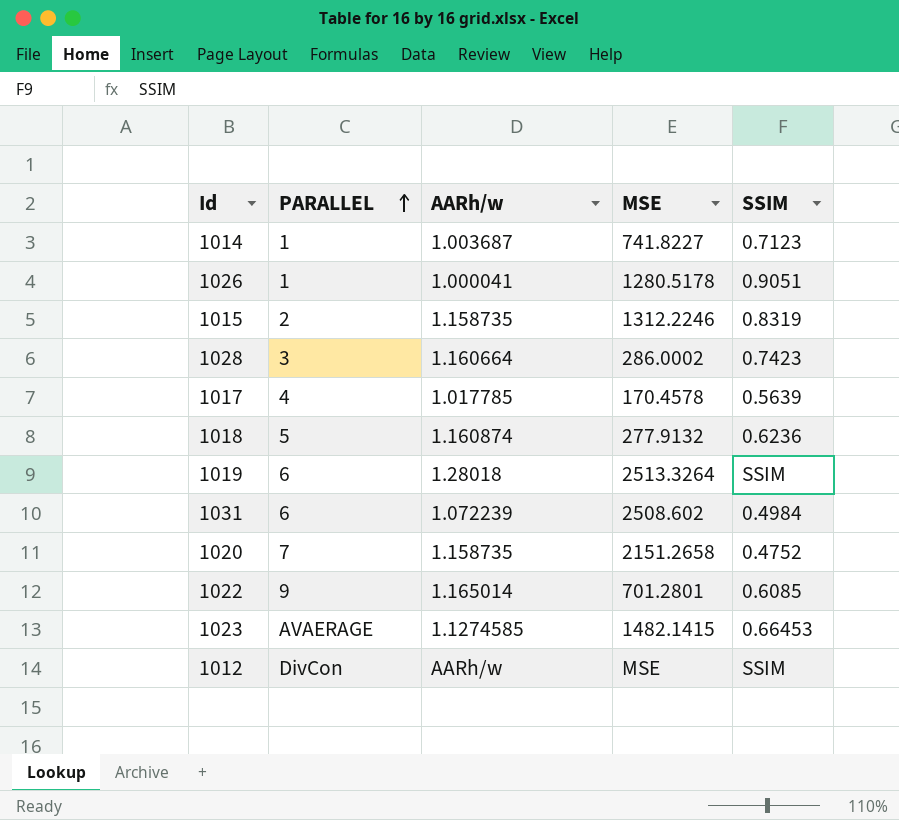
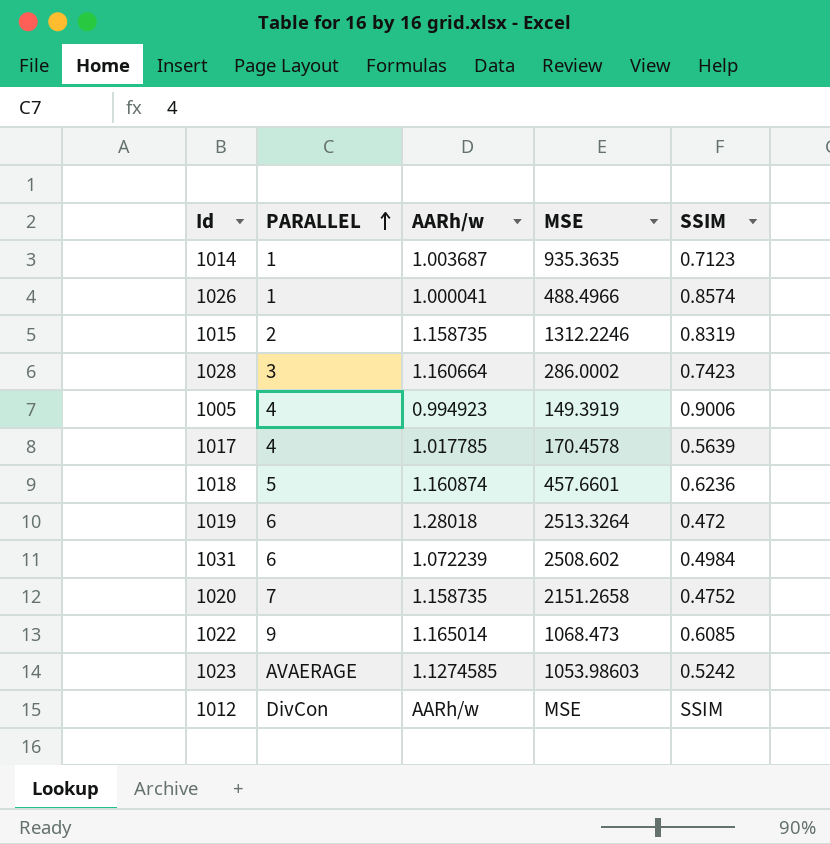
1014 | MSE: 741.8227 -> 935.3635
1026 | MSE: 1280.5178 -> 488.4966
1026 | SSIM: 0.9051 -> 0.8574
row 1005: none -> 4 | 0.994923 | 149.3919 | 0.9006
1018 | MSE: 277.9132 -> 457.6601
1019 | SSIM: SSIM -> 0.472
1022 | MSE: 701.2801 -> 1068.473
1023 | MSE: 1482.1415 -> 1053.98603
1023 | SSIM: 0.66453 -> 0.5242

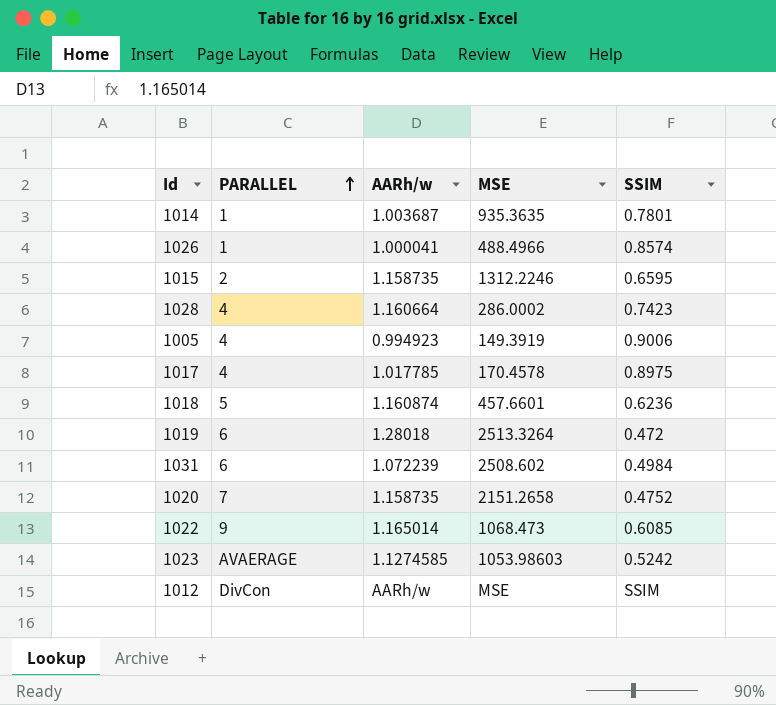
1014 | SSIM: 0.7123 -> 0.7801
1015 | SSIM: 0.8319 -> 0.6595
1028 | PARALLEL: 3 -> 4
1017 | SSIM: 0.5639 -> 0.8975

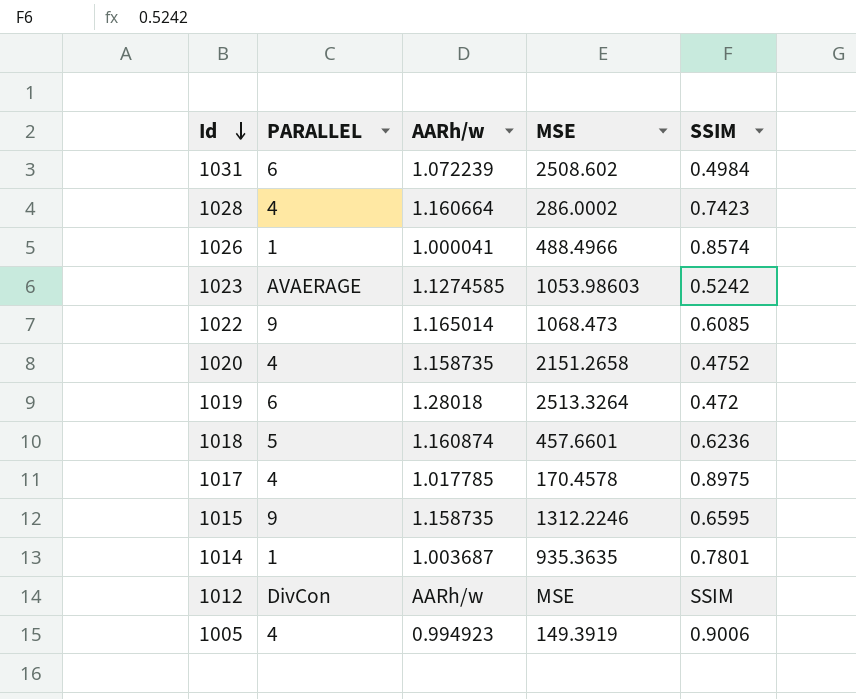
row order: PARALLEL ascending -> Id descending
1020 | PARALLEL: 7 -> 4
1015 | PARALLEL: 2 -> 9

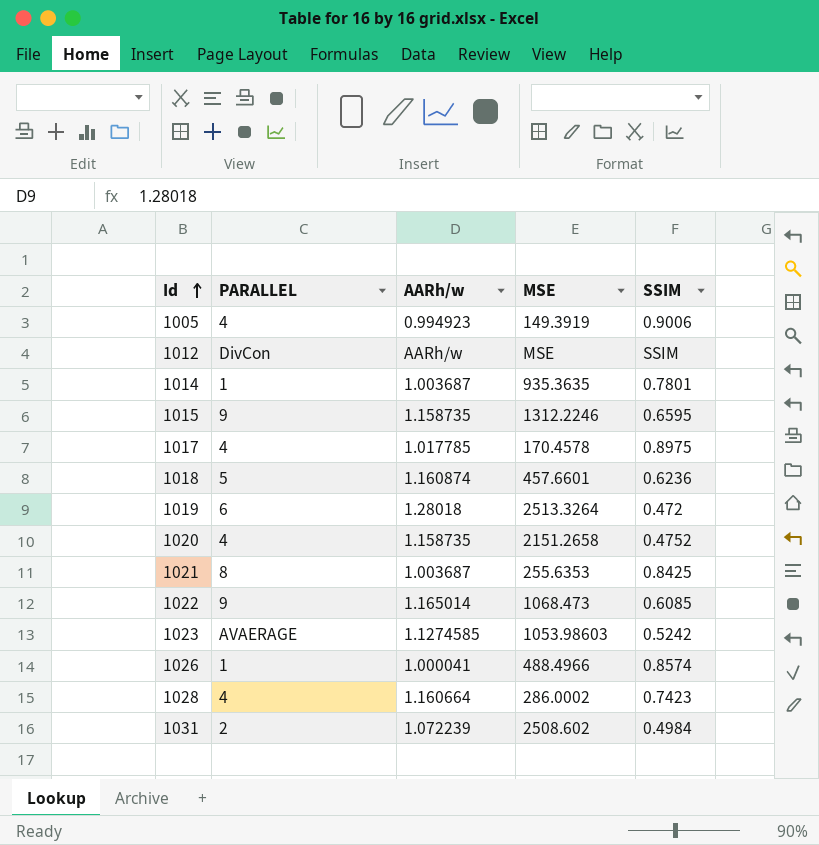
row order: Id descending -> Id ascending
row 1021: none -> 8 | 1.003687 | 255.6353 | 0.8425
1031 | PARALLEL: 6 -> 2

